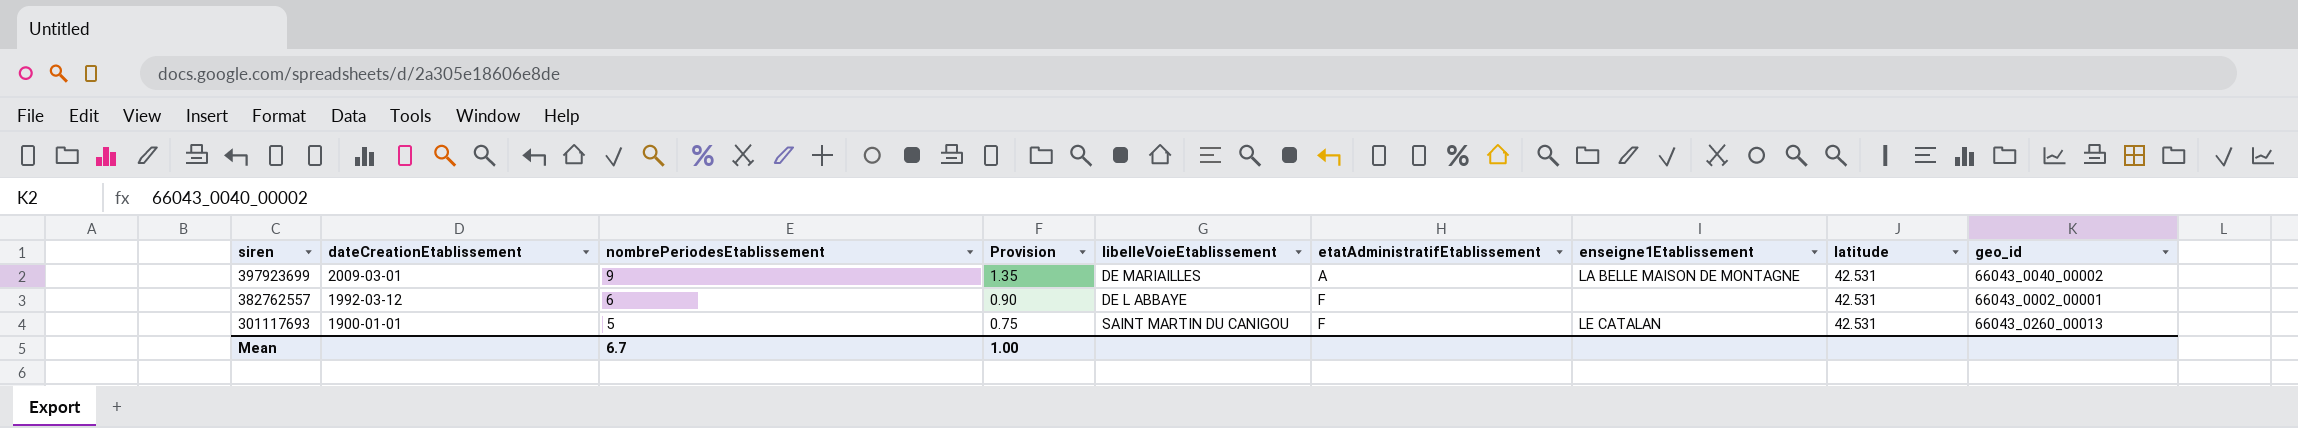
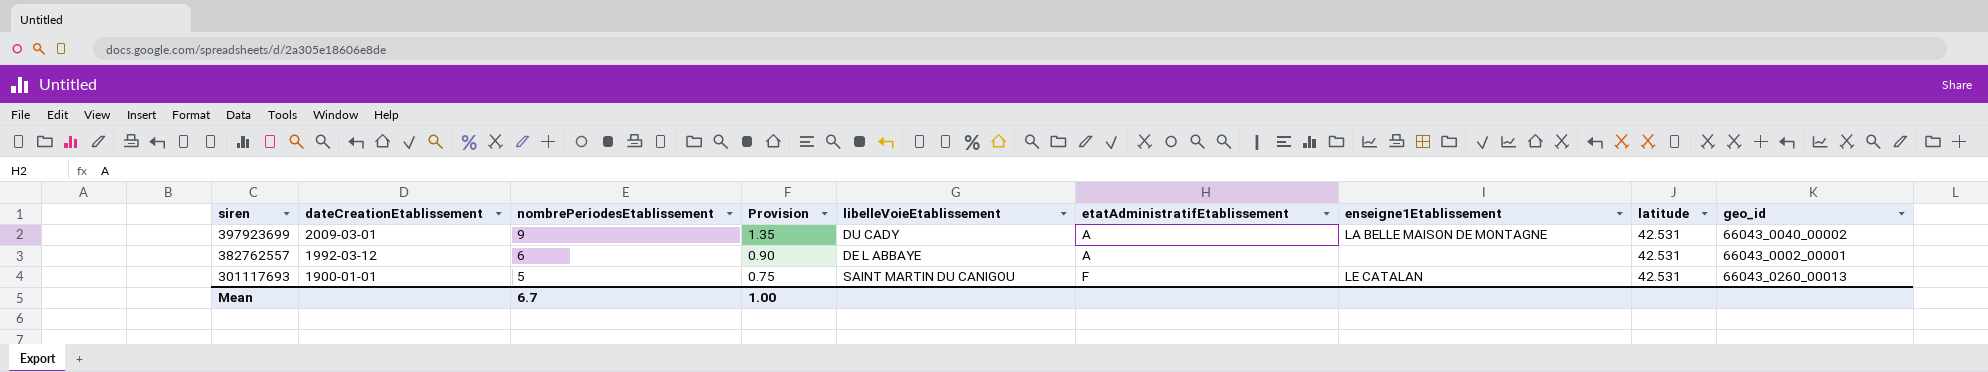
397923699 | libelleVoieEtablissement: DE MARIAILLES -> DU CADY
382762557 | etatAdministratifEtablissement: F -> A

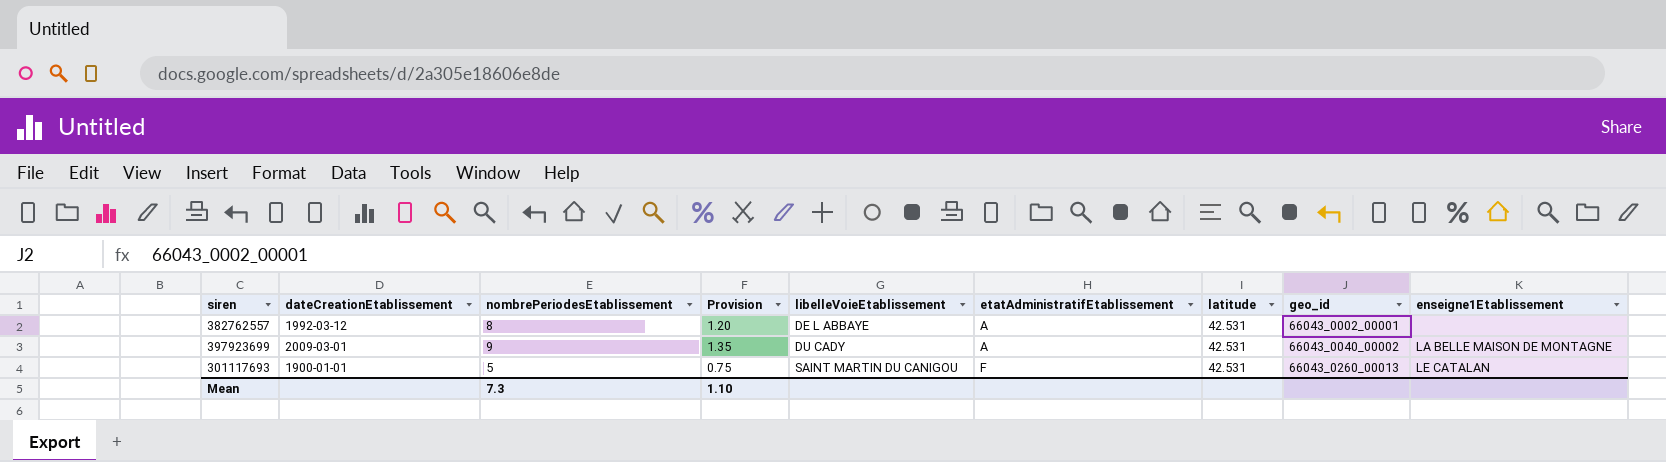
row order: siren descending -> libelleVoieEtablissement ascending
column enseigne1Etablissement | position: 7 -> 9
382762557 | nombrePeriodesEtablissement: 6 -> 8
382762557 | Provision: 0.90 -> 1.20
Mean | nombrePeriodesEtablissement: 6.7 -> 7.3
Mean | Provision: 1.00 -> 1.10

